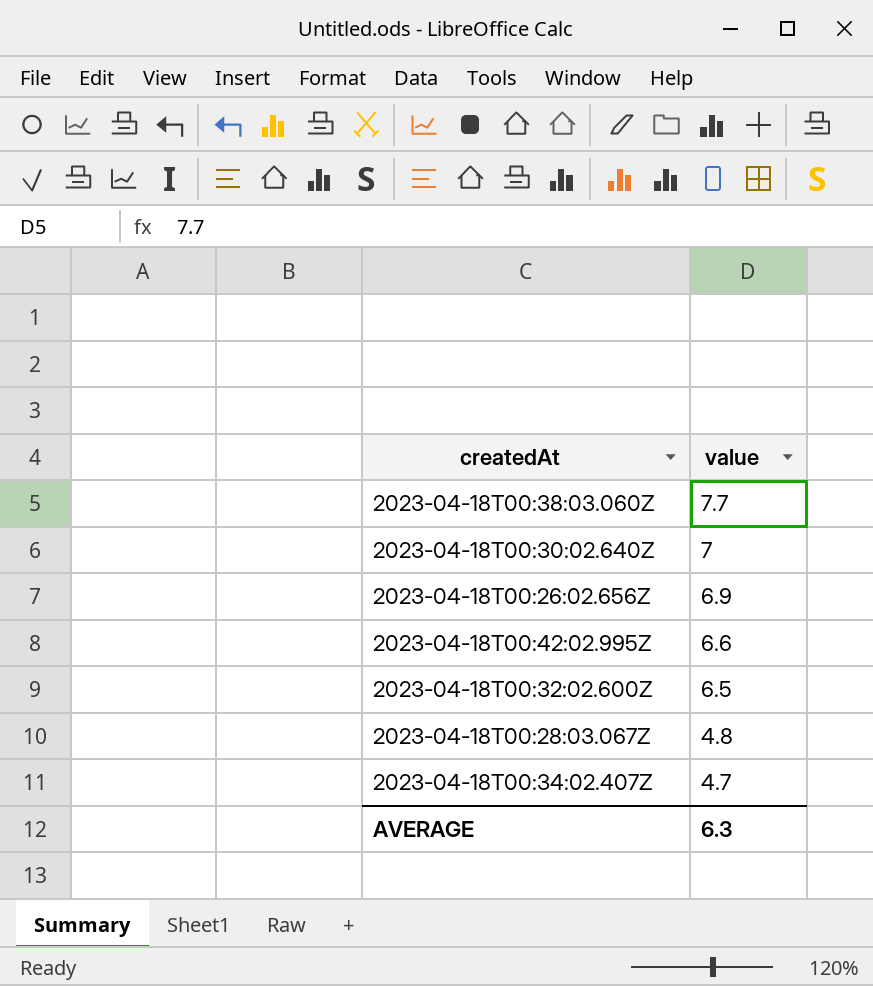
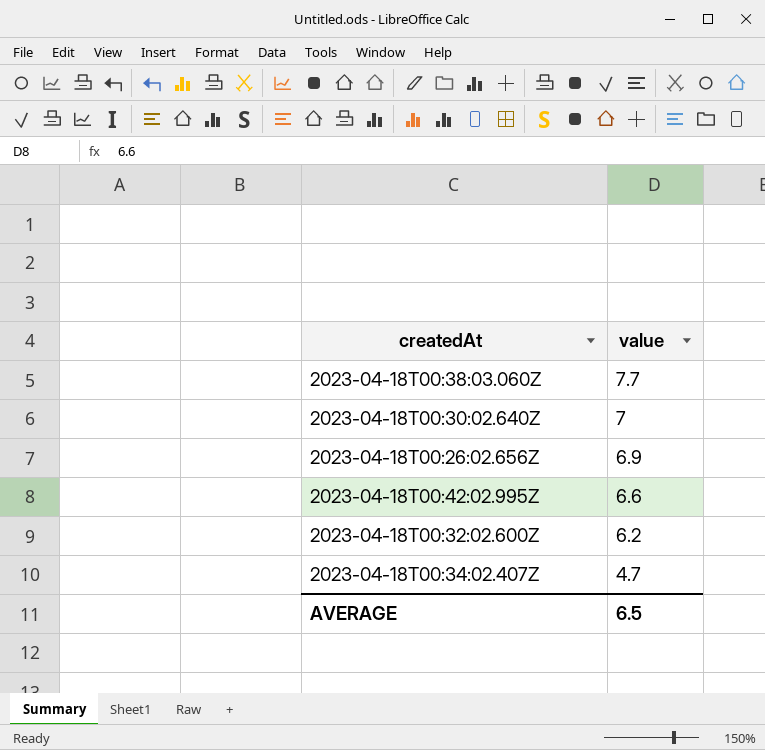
row 2023-04-18T00:28:03.067Z: 4.8 -> none
2023-04-18T00:32:02.600Z | value: 6.5 -> 6.2
AVERAGE | value: 6.3 -> 6.5

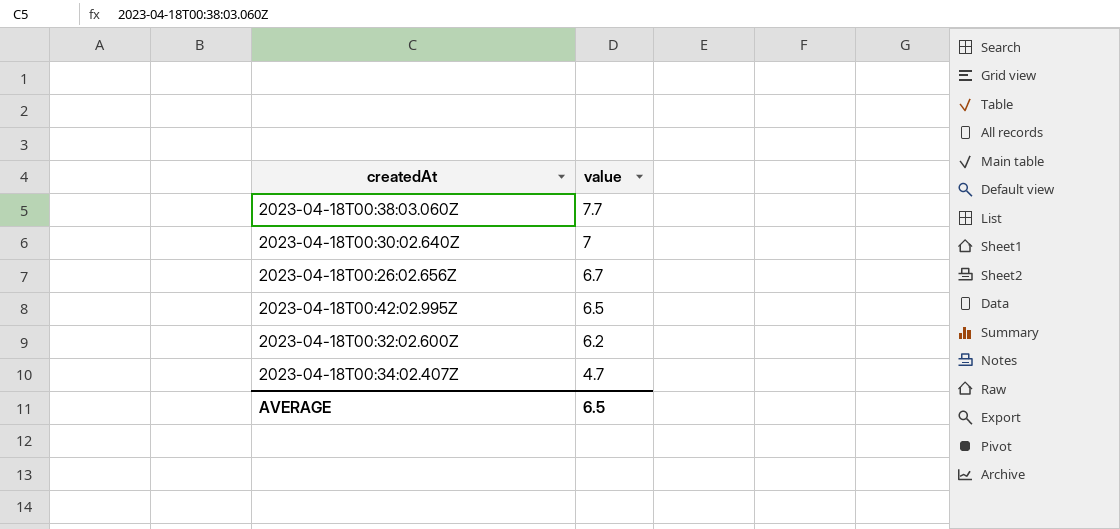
2023-04-18T00:26:02.656Z | value: 6.9 -> 6.7
2023-04-18T00:42:02.995Z | value: 6.6 -> 6.5

